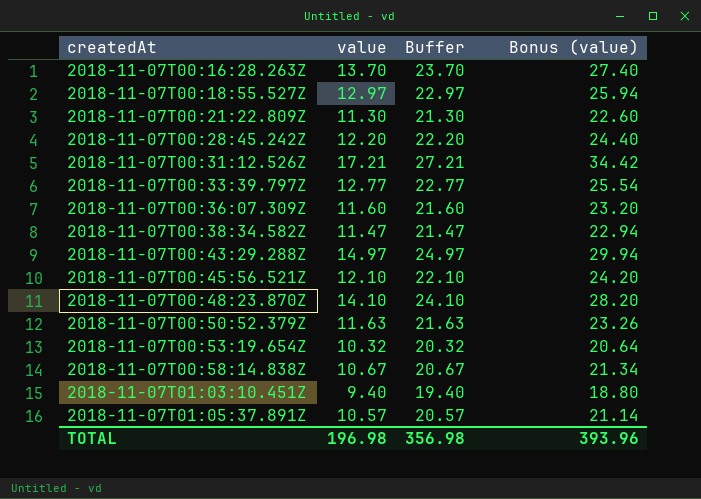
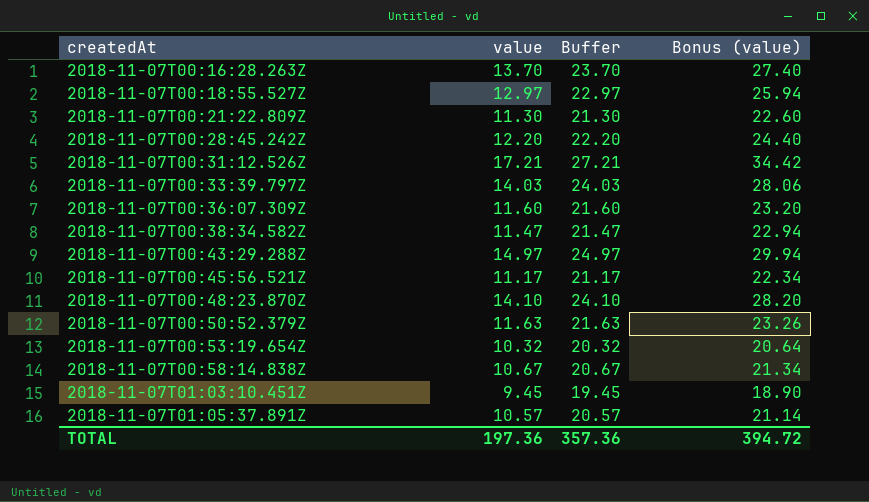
2018-11-07T00:33:39.797Z | value: 12.77 -> 14.03
2018-11-07T00:33:39.797Z | Buffer: 22.77 -> 24.03
2018-11-07T00:33:39.797Z | Bonus (value): 25.54 -> 28.06
2018-11-07T00:45:56.521Z | value: 12.10 -> 11.17
2018-11-07T00:45:56.521Z | Buffer: 22.10 -> 21.17
2018-11-07T00:45:56.521Z | Bonus (value): 24.20 -> 22.34
2018-11-07T01:03:10.451Z | value: 9.40 -> 9.45
2018-11-07T01:03:10.451Z | Buffer: 19.40 -> 19.45
2018-11-07T01:03:10.451Z | Bonus (value): 18.80 -> 18.90
TOTAL | value: 196.98 -> 197.36
TOTAL | Buffer: 356.98 -> 357.36
TOTAL | Bonus (value): 393.96 -> 394.72

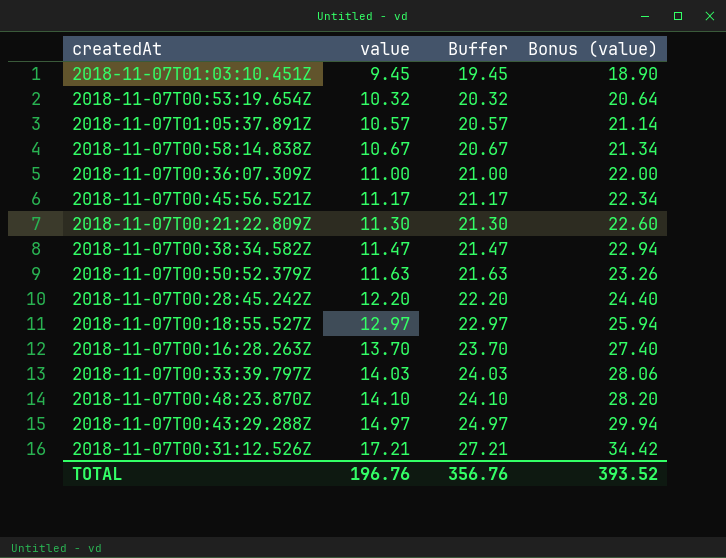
row order: createdAt ascending -> value ascending
2018-11-07T00:36:07.309Z | value: 11.60 -> 11.00
2018-11-07T00:36:07.309Z | Buffer: 21.60 -> 21.00
2018-11-07T00:36:07.309Z | Bonus (value): 23.20 -> 22.00
TOTAL | value: 197.36 -> 196.76
TOTAL | Buffer: 357.36 -> 356.76
TOTAL | Bonus (value): 394.72 -> 393.52

